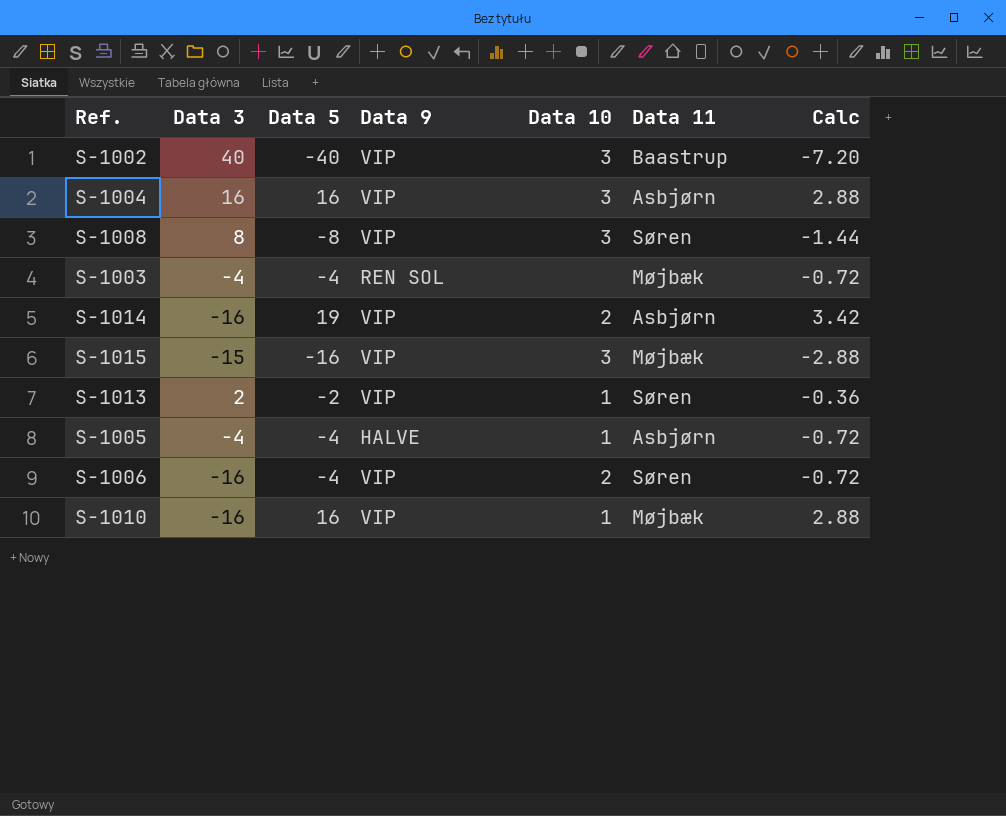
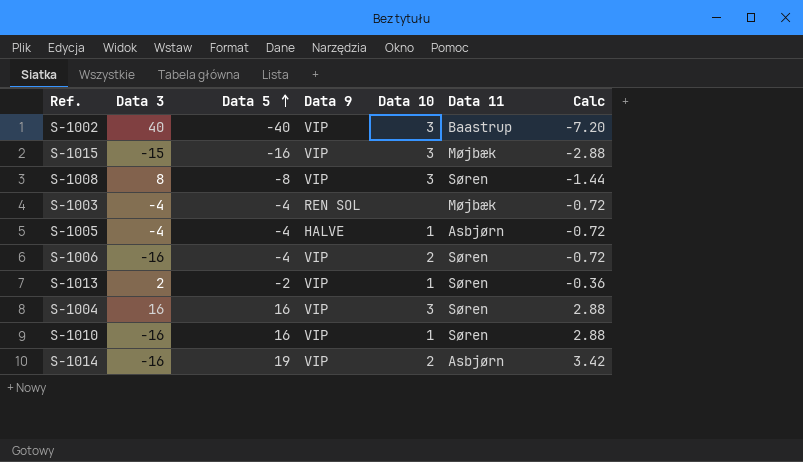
row order: none -> Data 5 ascending
S-1004 | Data 11: Asbjørn -> Søren
S-1010 | Data 11: Møjbæk -> Søren

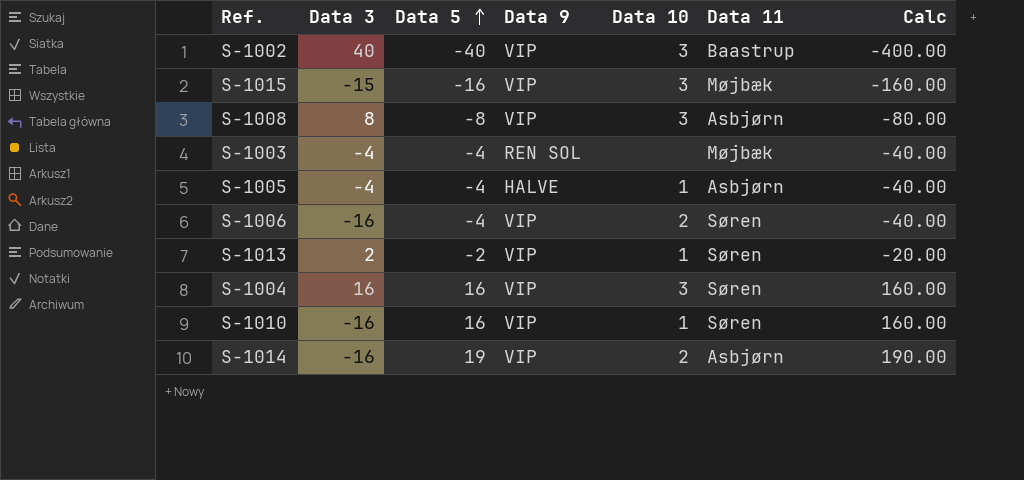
column Calc | formula: [Data 5] * 0.18 -> [Data 5] * 10
S-1008 | Data 11: Søren -> Asbjørn

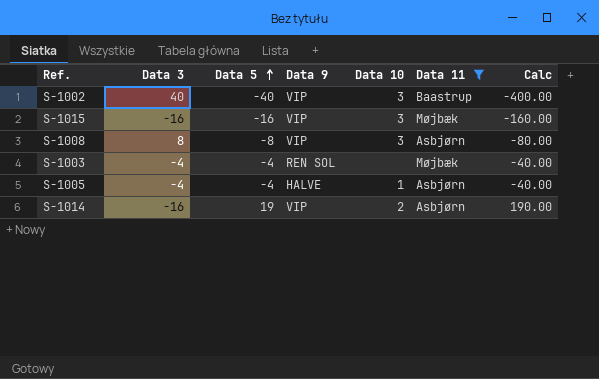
filter: none -> Data 11 != Søren
S-1015 | Data 3: -15 -> -16

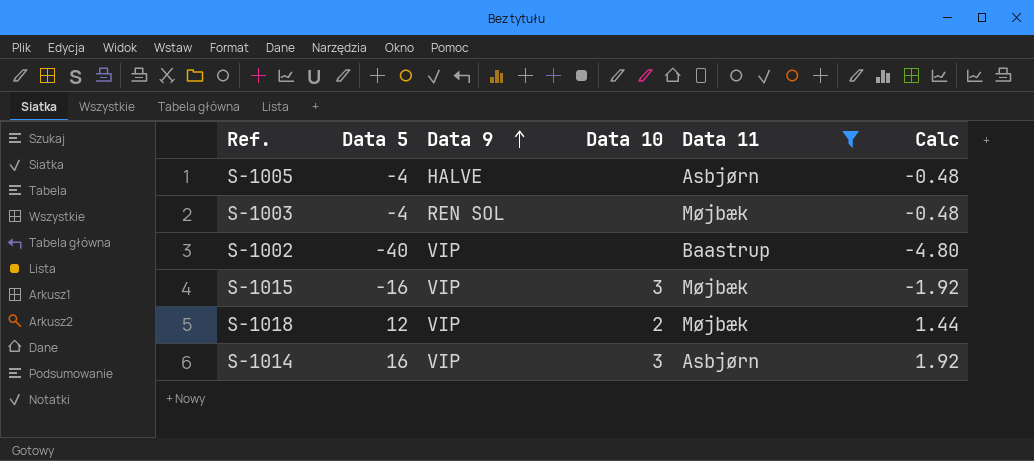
row order: Data 5 ascending -> Data 9 ascending
column Data 3 | position: 2 -> none
column Calc | formula: [Data 5] * 10 -> [Data 5] * 0.12
row S-1008: 8 | -8 | VIP | 3 | Asbjørn | -80.00 -> none
S-1005 | Data 10: 1 -> none
S-1002 | Data 10: 3 -> none
row S-1018: none -> 12 | VIP | 2 | Møjbæk | 1.44
S-1014 | Data 5: 19 -> 16
S-1014 | Data 10: 2 -> 3

